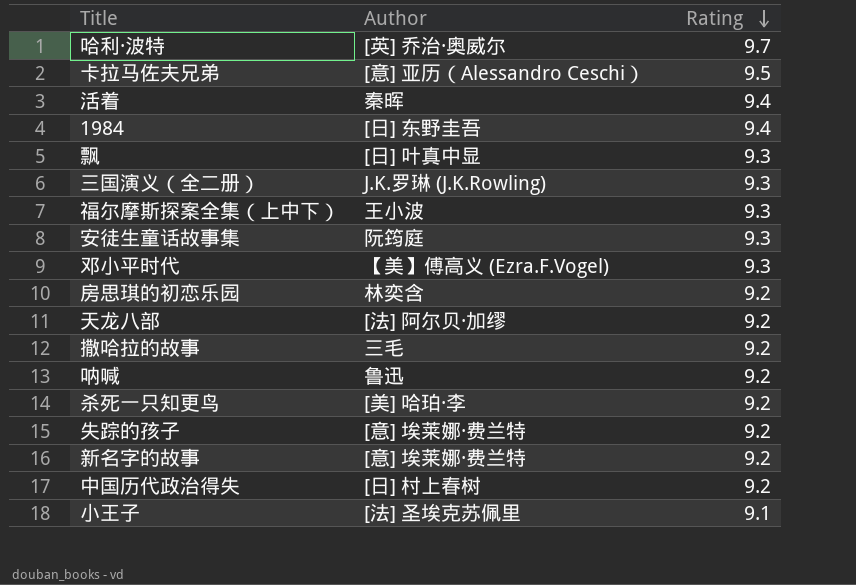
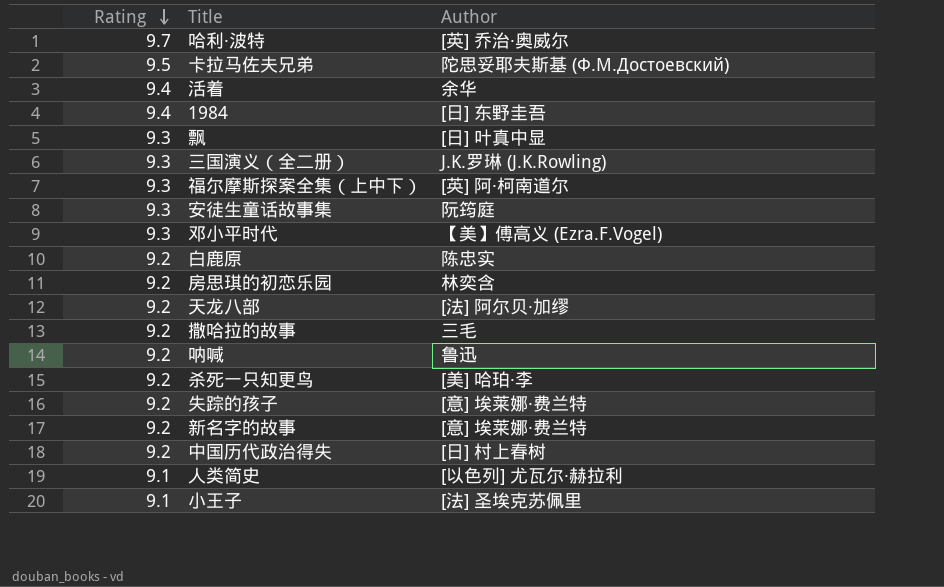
column Rating | position: 3 -> 1
卡拉马佐夫兄弟 | Author: [意] 亚历（Alessandro Ceschi） -> 陀思妥耶夫斯基 (Ф.М.Достоевский)
活着 | Author: 秦晖 -> 余华
福尔摩斯探案全集（上中下） | Author: 王小波 -> [英] 阿·柯南道尔
row 白鹿原: none -> 9.2 | 陈忠实
row 人类简史: none -> 9.1 | [以色列] 尤瓦尔·赫拉利

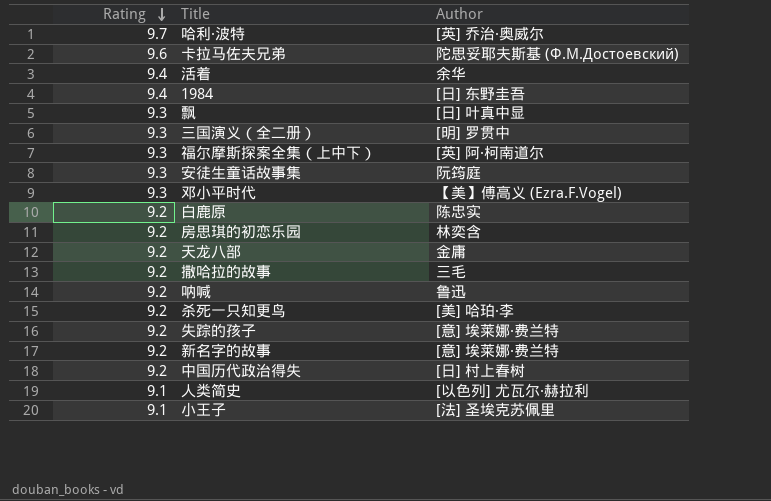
卡拉马佐夫兄弟 | Rating: 9.5 -> 9.6
三国演义（全二册） | Author: J.K.罗琳 (J.K.Rowling) -> [明] 罗贯中
天龙八部 | Author: [法] 阿尔贝·加缪 -> 金庸

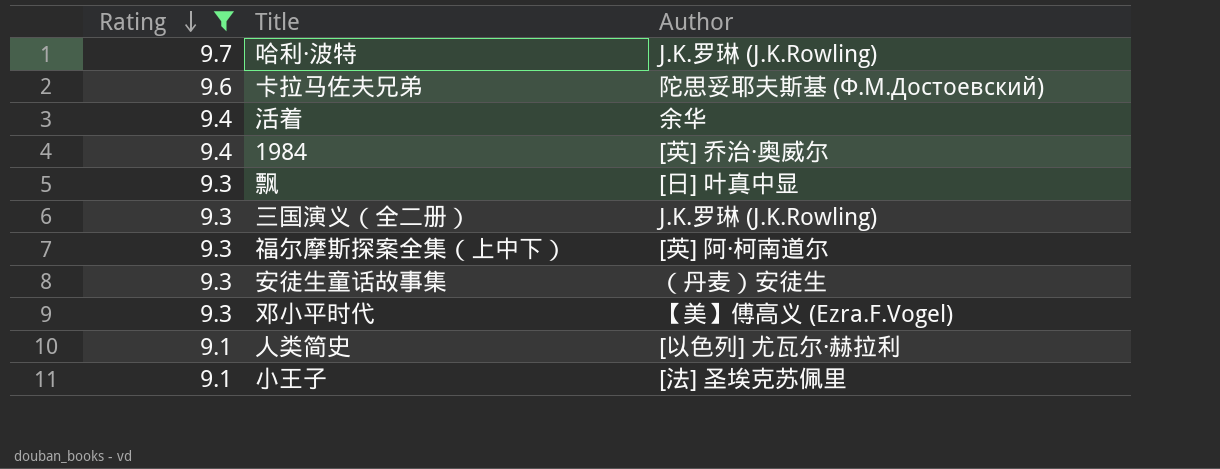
filter: none -> Rating != 9.2
哈利·波特 | Author: [英] 乔治·奥威尔 -> J.K.罗琳 (J.K.Rowling)
1984 | Author: [日] 东野圭吾 -> [英] 乔治·奥威尔
三国演义（全二册） | Author: [明] 罗贯中 -> J.K.罗琳 (J.K.Rowling)
安徒生童话故事集 | Author: 阮筠庭 -> （丹麦）安徒生

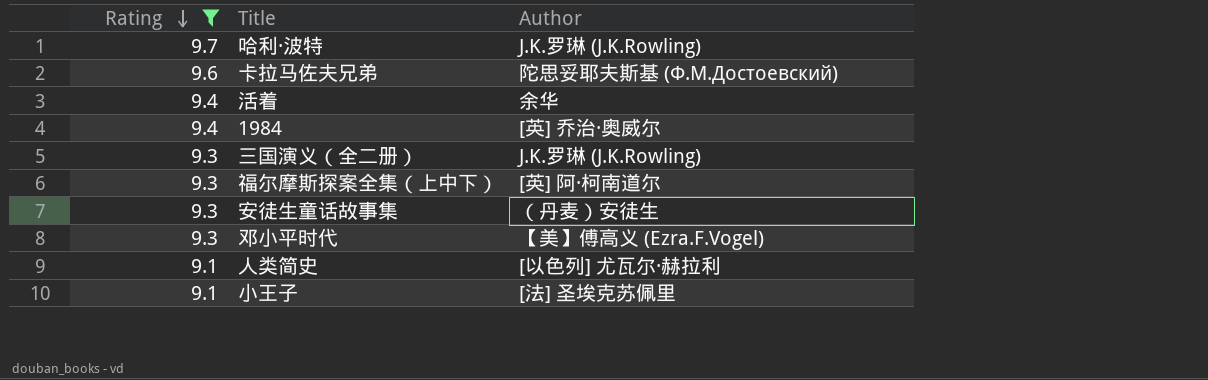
row 飘: 9.3 | [日] 叶真中显 -> none

